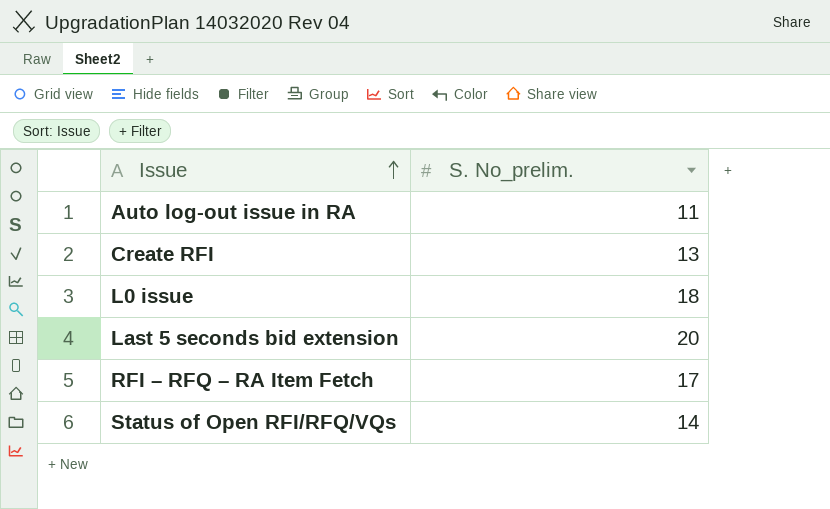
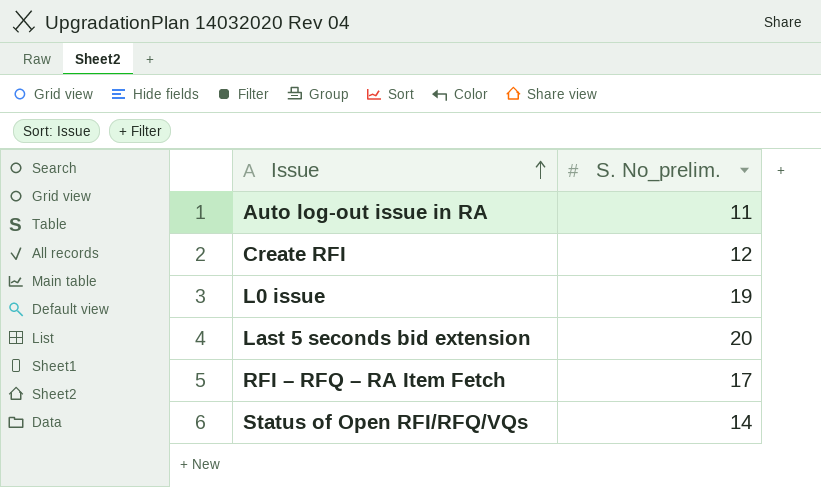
Create RFI | S. No_prelim.: 13 -> 12
L0 issue | S. No_prelim.: 18 -> 19

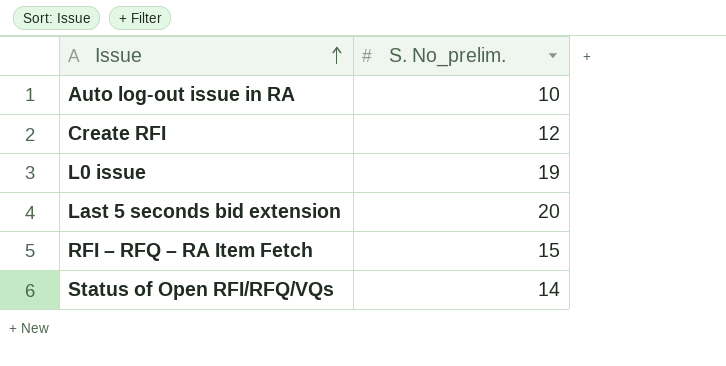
Auto log-out issue in RA | S. No_prelim.: 11 -> 10
RFI – RFQ – RA Item Fetch | S. No_prelim.: 17 -> 15

